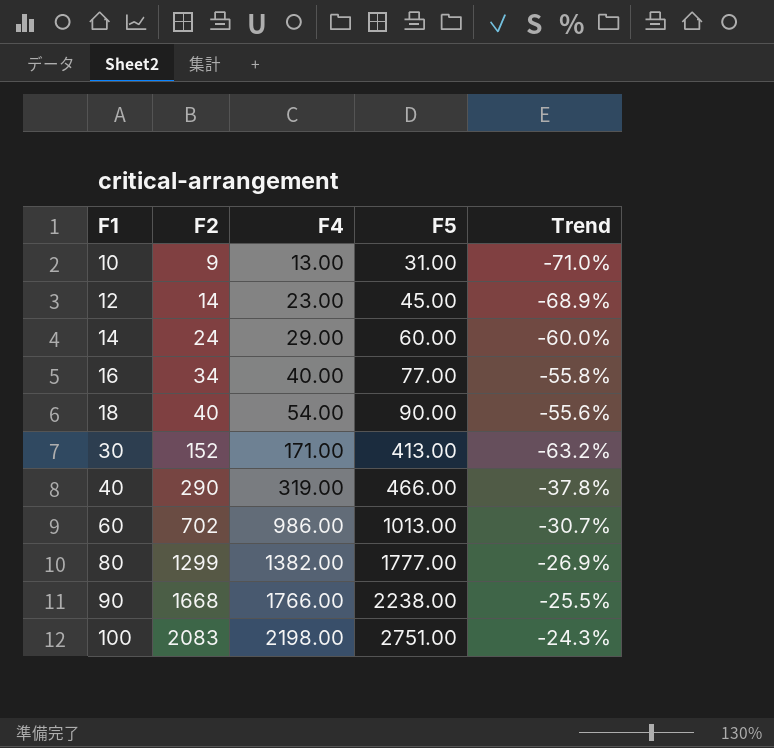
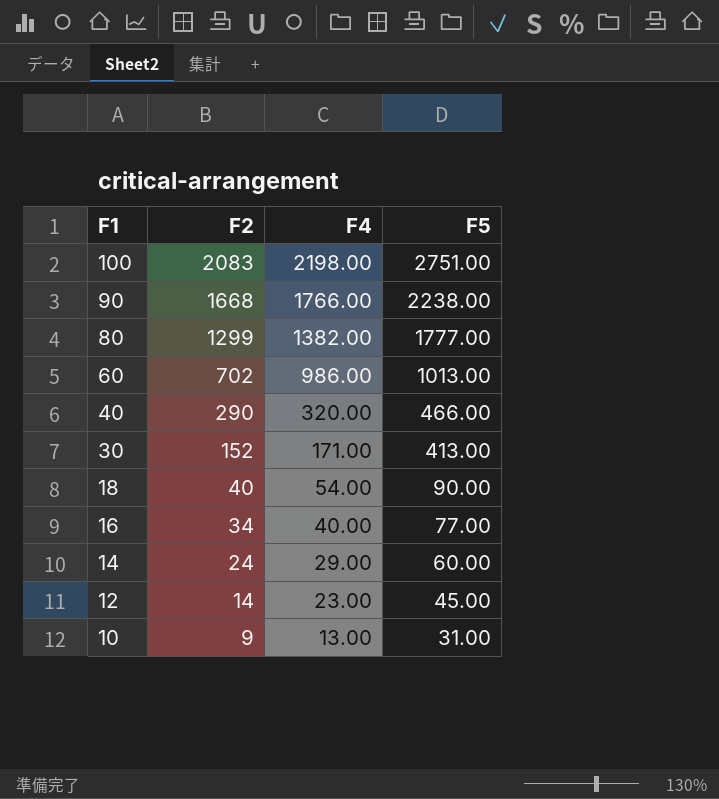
row order: F1 ascending -> F1 descending
column Trend | formula: ([F2] - [F5]) / [F5] -> none
40 | F4: 319.00 -> 320.00

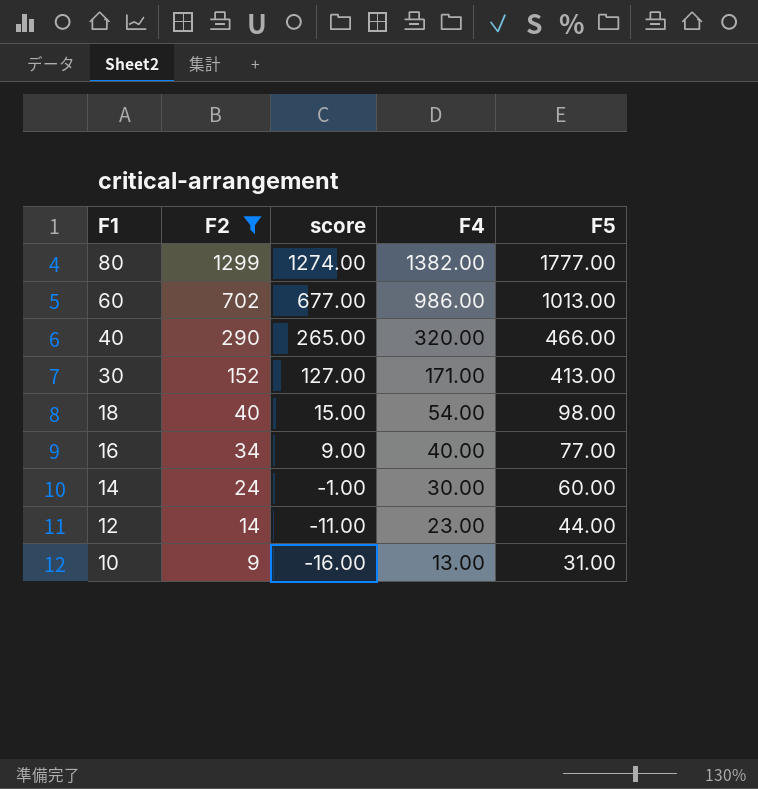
filter: none -> F2 <= 1299
column score | formula: none -> [F2] - 25
18 | F5: 90.00 -> 98.00
14 | F4: 29.00 -> 30.00
12 | F5: 45.00 -> 44.00

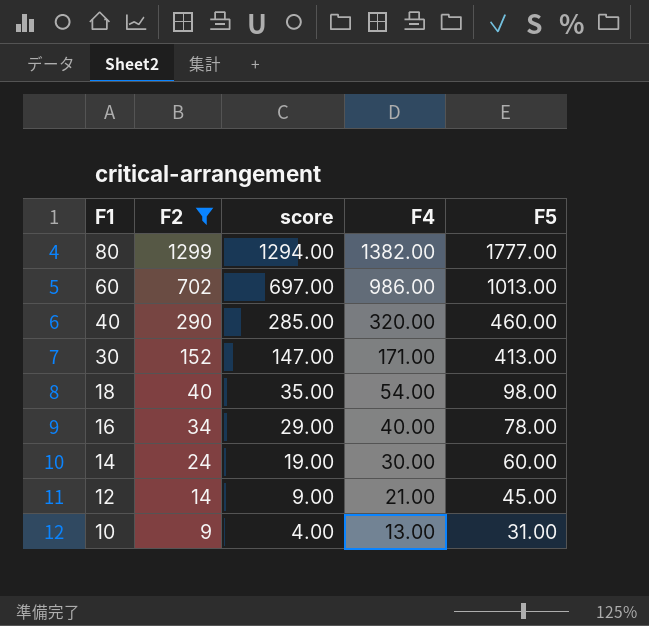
column score | formula: [F2] - 25 -> [F2] - 5
40 | F5: 466.00 -> 460.00
16 | F5: 77.00 -> 78.00
12 | F4: 23.00 -> 21.00
12 | F5: 44.00 -> 45.00

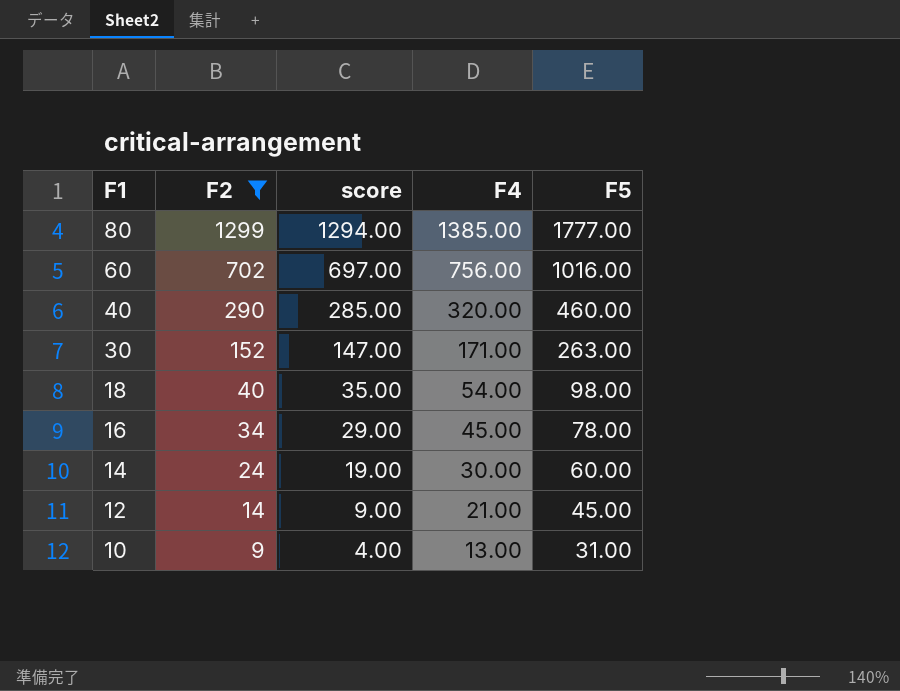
80 | F4: 1382.00 -> 1385.00
60 | F4: 986.00 -> 756.00
60 | F5: 1013.00 -> 1016.00
30 | F5: 413.00 -> 263.00
16 | F4: 40.00 -> 45.00

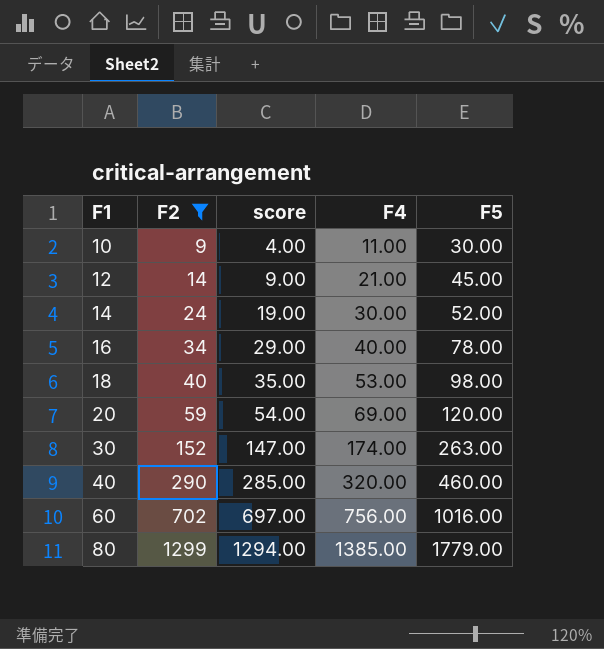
row order: F1 descending -> F1 ascending
10 | F4: 13.00 -> 11.00
10 | F5: 31.00 -> 30.00
14 | F5: 60.00 -> 52.00
16 | F4: 45.00 -> 40.00
18 | F4: 54.00 -> 53.00
row 20: none -> 59 | 54.00 | 69.00 | 120.00
30 | F4: 171.00 -> 174.00
80 | F5: 1777.00 -> 1779.00

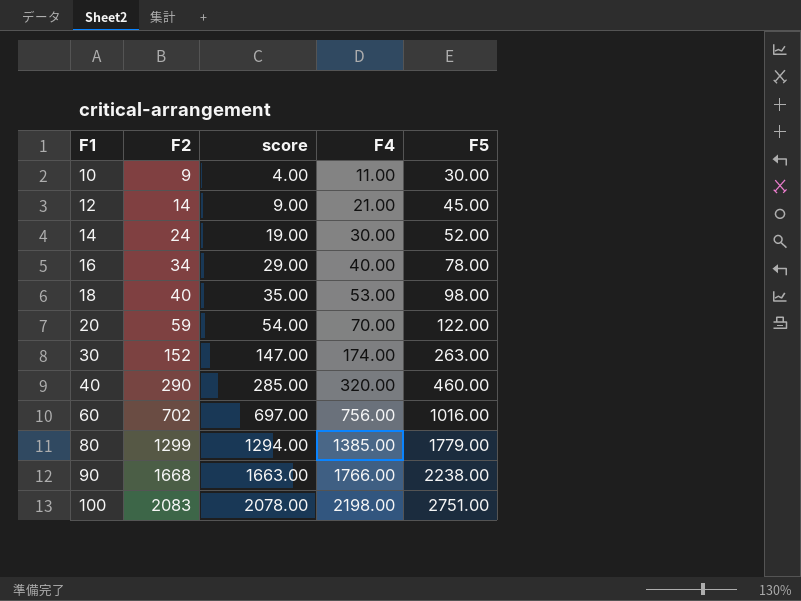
filter: F2 <= 1299 -> none
20 | F4: 69.00 -> 70.00
20 | F5: 120.00 -> 122.00

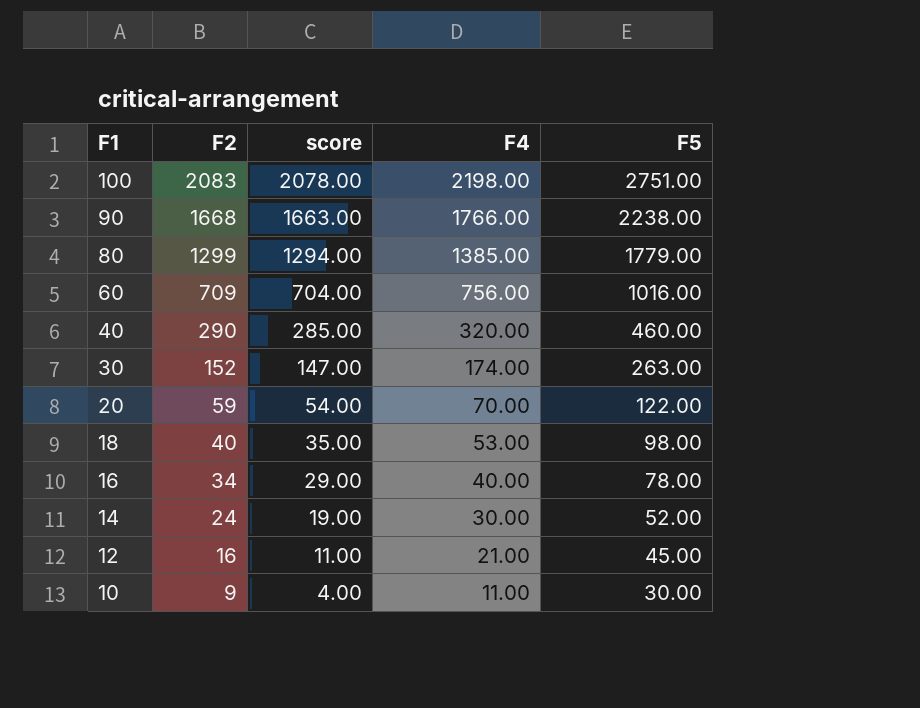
row order: F1 ascending -> F1 descending
60 | F2: 702 -> 709
60 | score: 697.00 -> 704.00
12 | F2: 14 -> 16
12 | score: 9.00 -> 11.00

